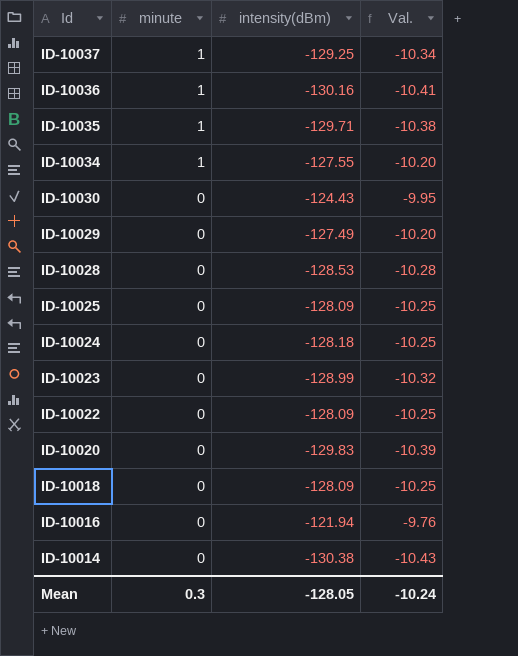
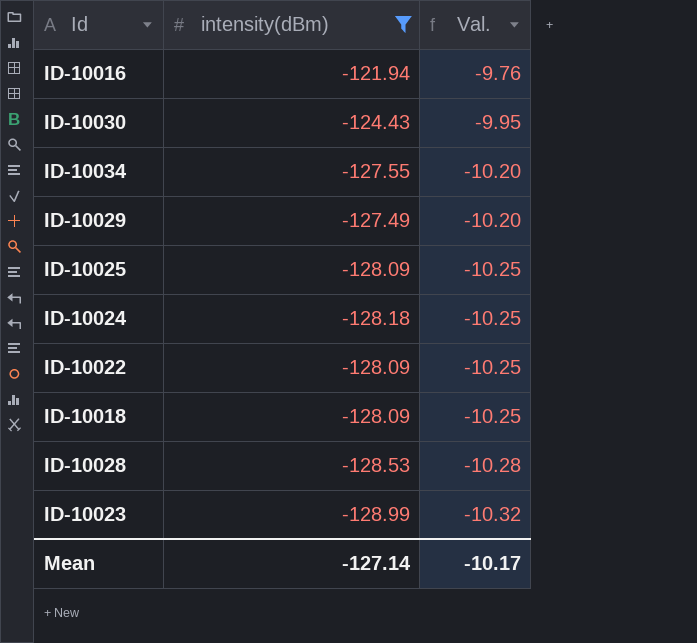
filter: none -> intensity(dBm) >= -128.99
row order: Id descending -> Val. descending
column minute | position: 2 -> none
Mean | intensity(dBm): -128.05 -> -127.14
Mean | Val.: -10.24 -> -10.17

